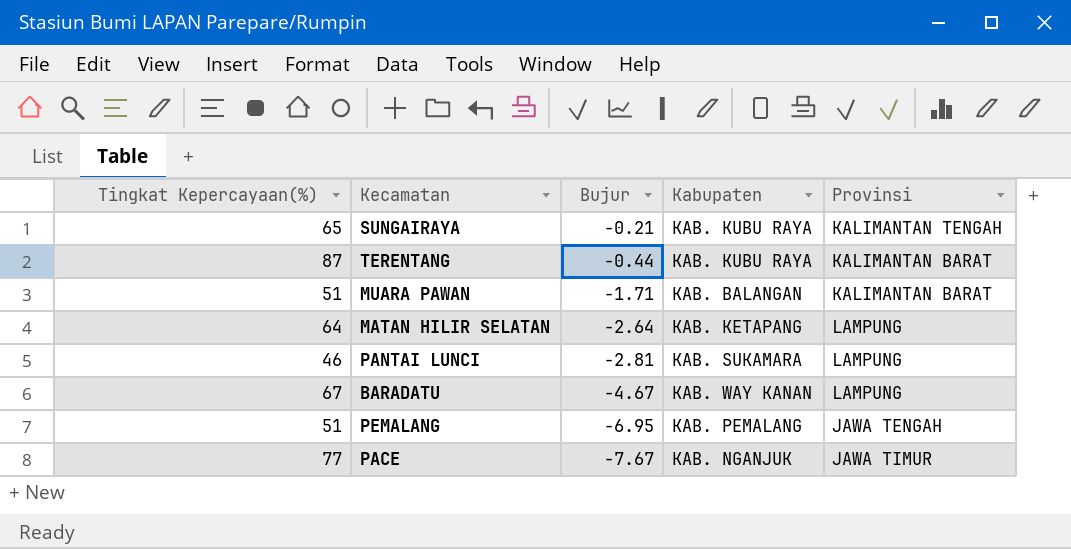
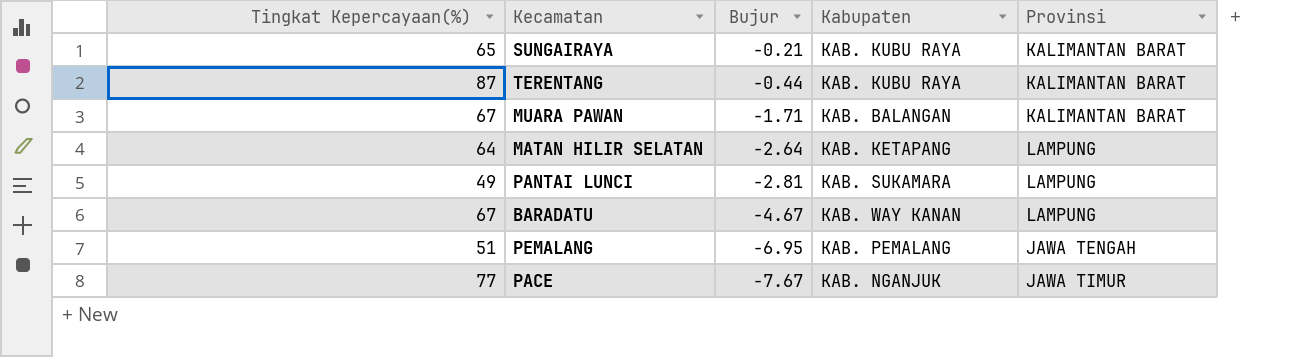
SUNGAIRAYA | Provinsi: KALIMANTAN TENGAH -> KALIMANTAN BARAT
MUARA PAWAN | Tingkat Kepercayaan(%): 51 -> 67
PANTAI LUNCI | Tingkat Kepercayaan(%): 46 -> 49

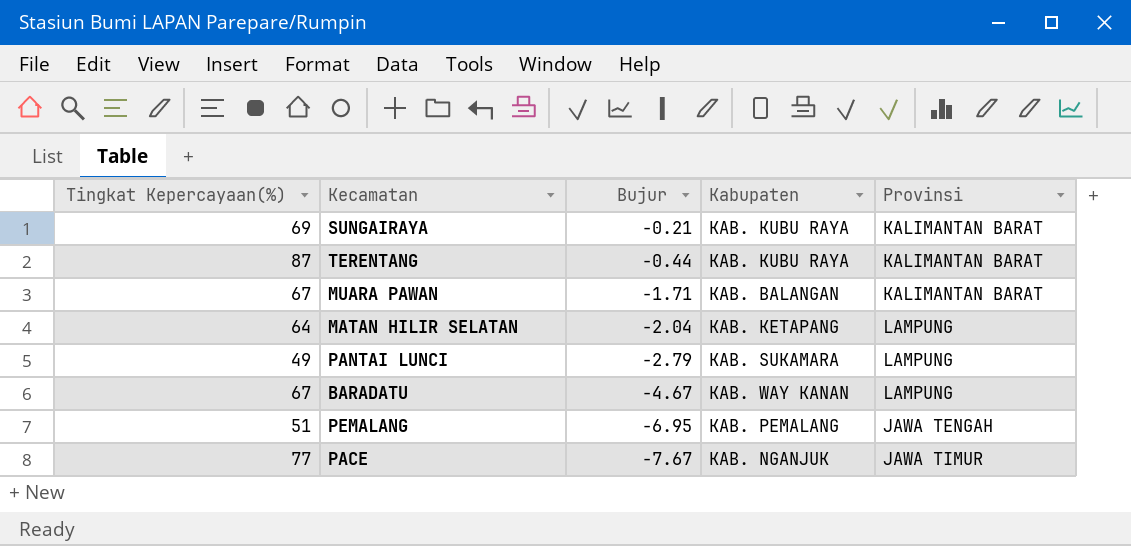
SUNGAIRAYA | Tingkat Kepercayaan(%): 65 -> 69
MATAN HILIR SELATAN | Bujur: -2.64 -> -2.04
PANTAI LUNCI | Bujur: -2.81 -> -2.79

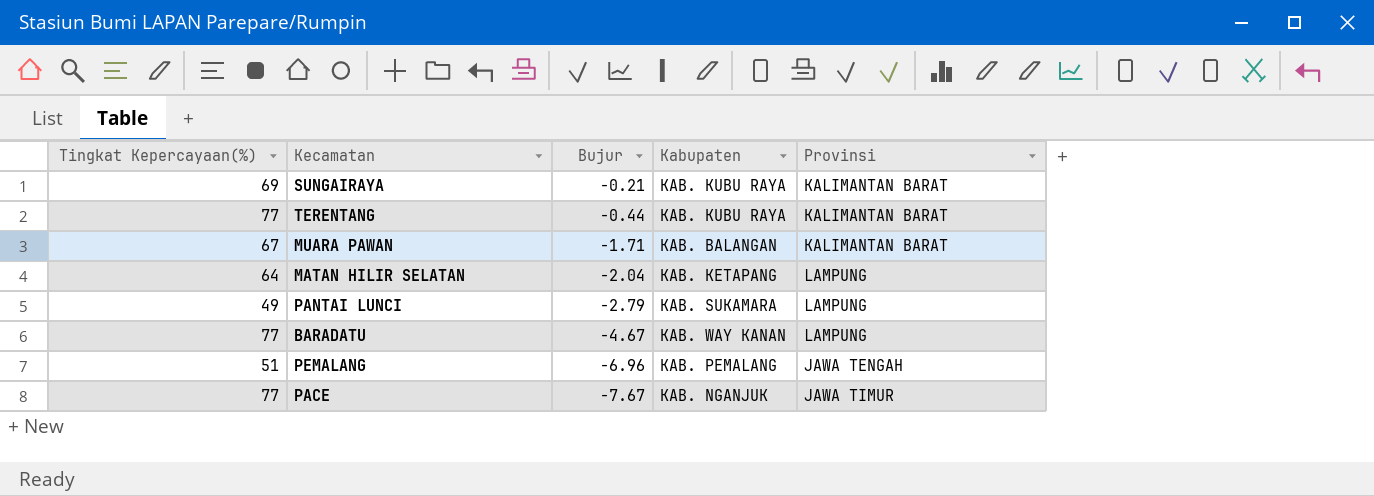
TERENTANG | Tingkat Kepercayaan(%): 87 -> 77
BARADATU | Tingkat Kepercayaan(%): 67 -> 77
PEMALANG | Bujur: -6.95 -> -6.96

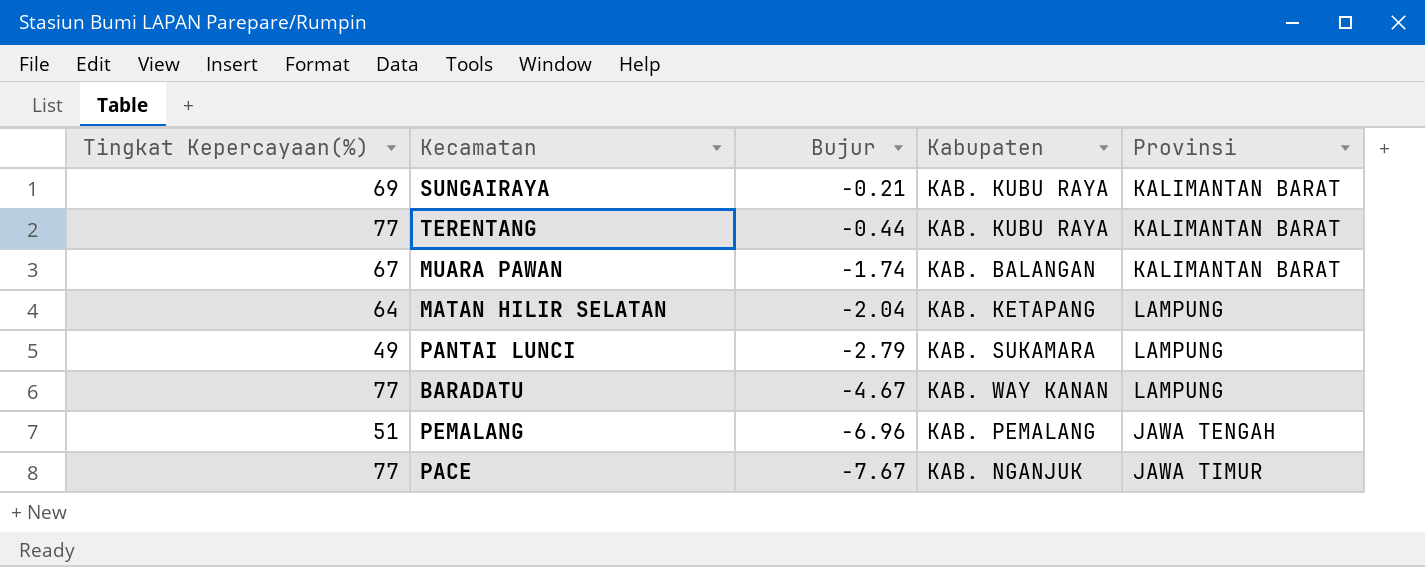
MUARA PAWAN | Bujur: -1.71 -> -1.74

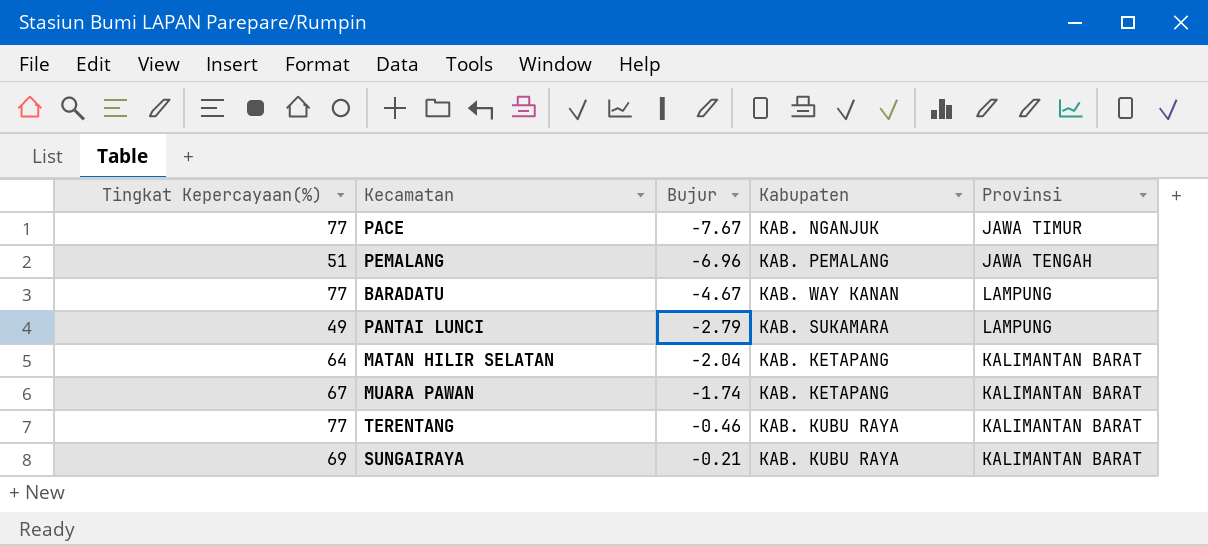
row order: Bujur descending -> Bujur ascending
MATAN HILIR SELATAN | Provinsi: LAMPUNG -> KALIMANTAN BARAT
MUARA PAWAN | Kabupaten: KAB. BALANGAN -> KAB. KETAPANG
TERENTANG | Bujur: -0.44 -> -0.46

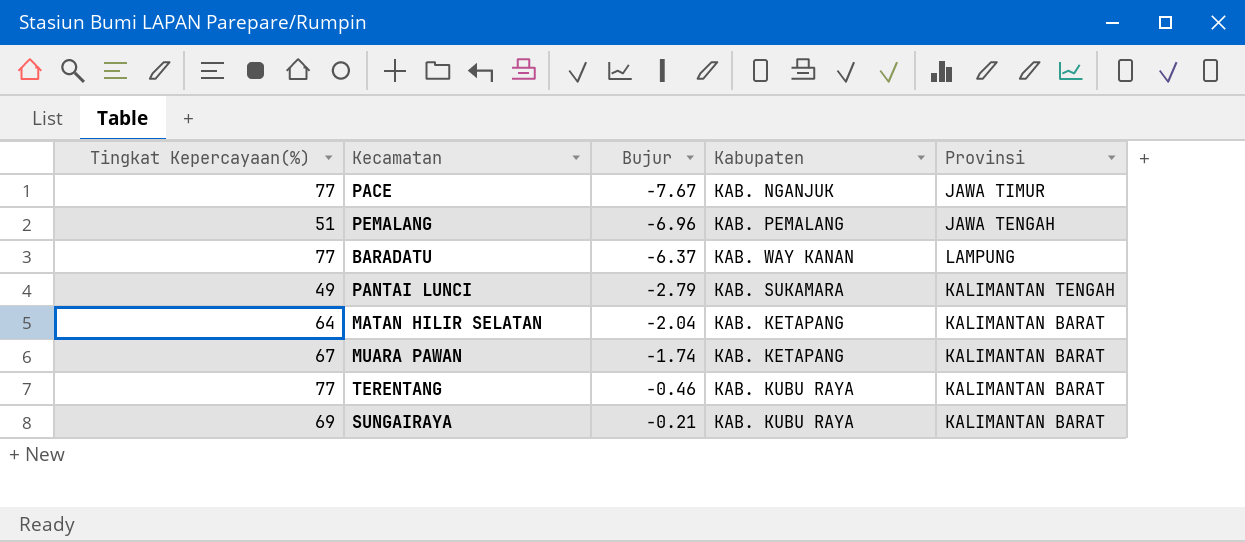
BARADATU | Bujur: -4.67 -> -6.37
PANTAI LUNCI | Provinsi: LAMPUNG -> KALIMANTAN TENGAH

